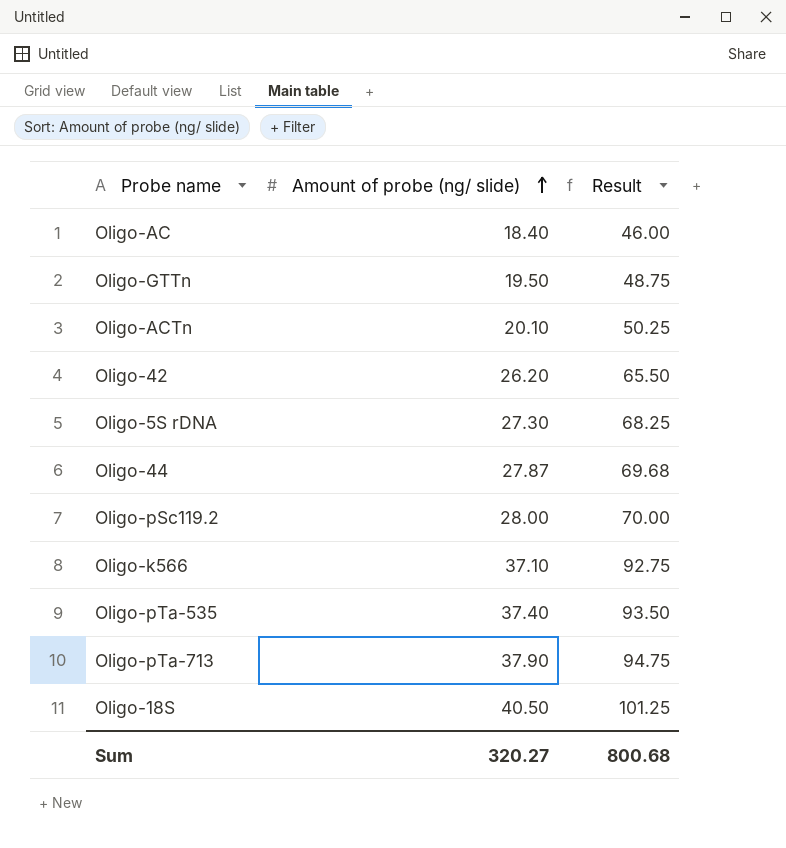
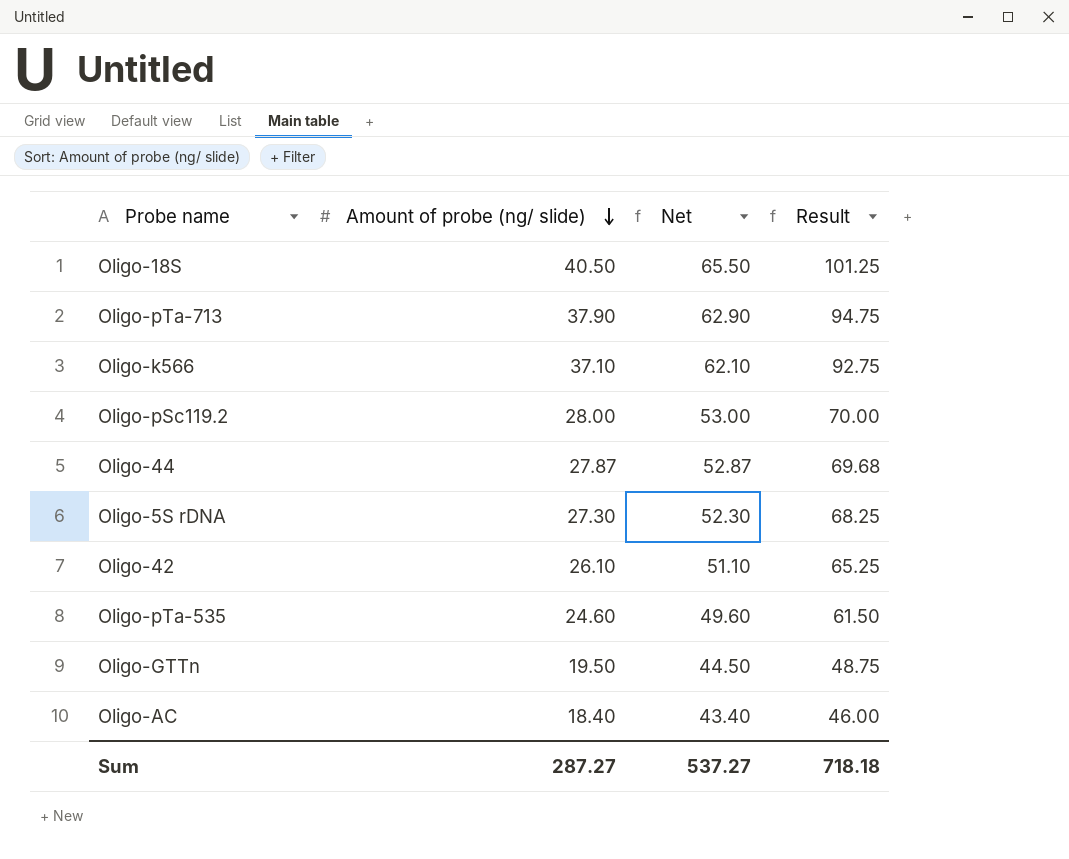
row order: Amount of probe (ng/ slide) ascending -> Amount of probe (ng/ slide) descending
column Net | formula: none -> [Amount of probe (ng/ slide)] + 25
row Oligo-ACTn: 20.10 | 50.25 -> none
Oligo-42 | Amount of probe (ng/ slide): 26.20 -> 26.10
Oligo-42 | Result: 65.50 -> 65.25
Oligo-pTa-535 | Amount of probe (ng/ slide): 37.40 -> 24.60
Oligo-pTa-535 | Result: 93.50 -> 61.50
Sum | Amount of probe (ng/ slide): 320.27 -> 287.27
Sum | Result: 800.68 -> 718.18

